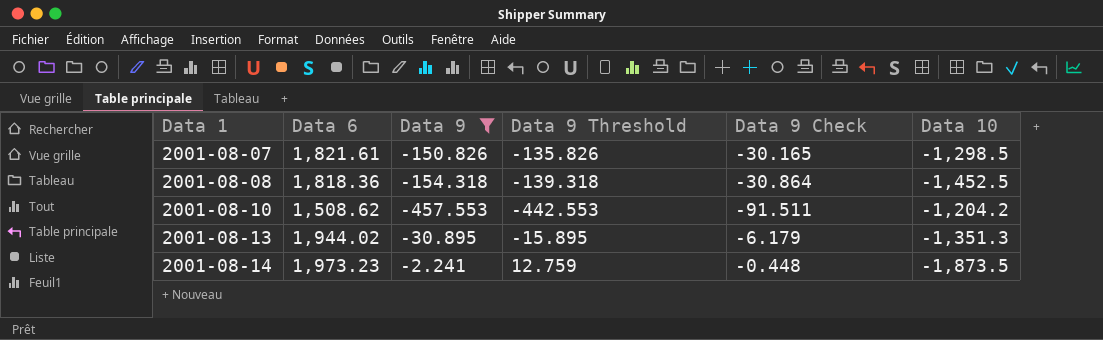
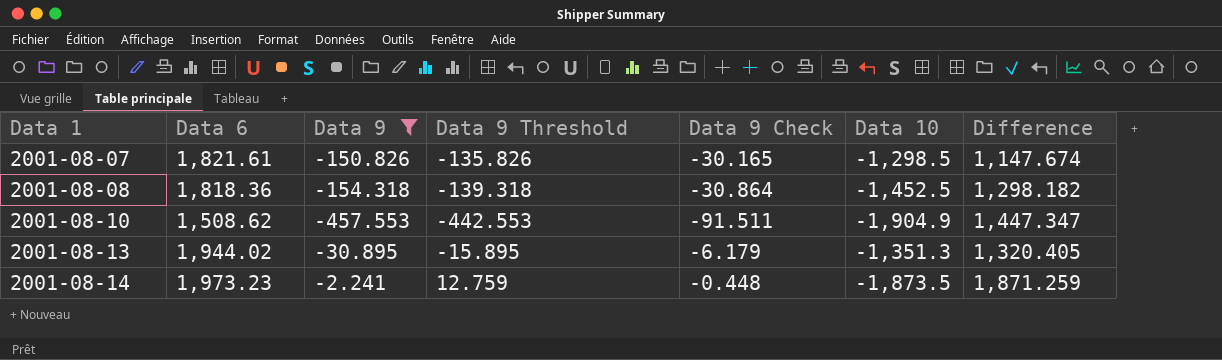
column Difference | formula: none -> [Data 9] - [Data 10]
2001-08-10 | Data 10: -1,204.2 -> -1,904.9

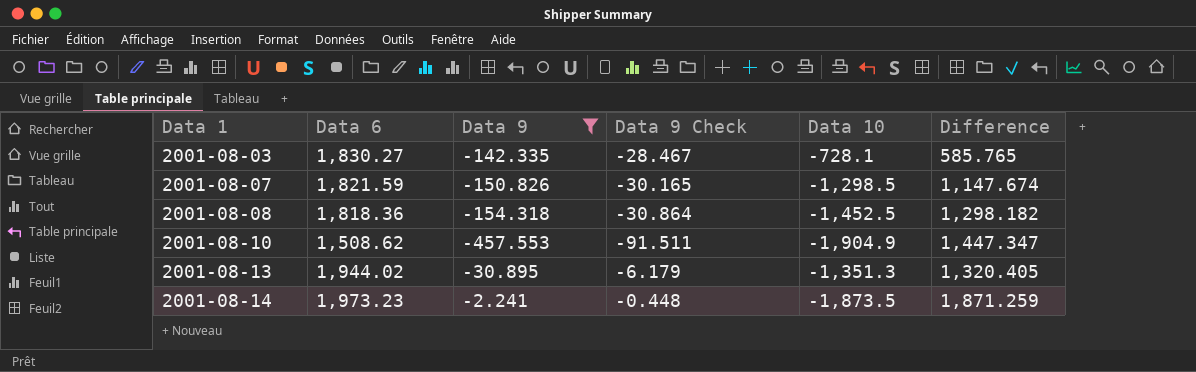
column Data 9 Threshold | formula: [Data 9] + 15 -> none
row 2001-08-03: none -> 1,830.27 | -142.335 | -28.467 | -728.1 | 585.765
2001-08-07 | Data 6: 1,821.61 -> 1,821.59

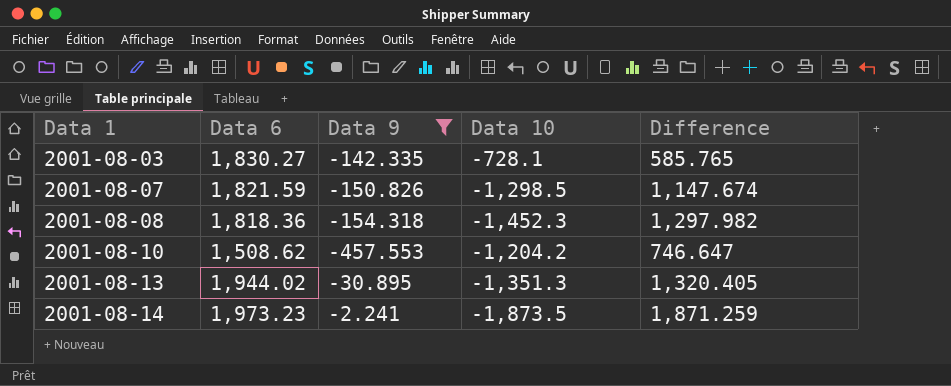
column Data 9 Check | formula: [Data 9] * 0.2 -> none
2001-08-08 | Data 10: -1,452.5 -> -1,452.3
2001-08-08 | Difference: 1,298.182 -> 1,297.982
2001-08-10 | Data 10: -1,904.9 -> -1,204.2
2001-08-10 | Difference: 1,447.347 -> 746.647

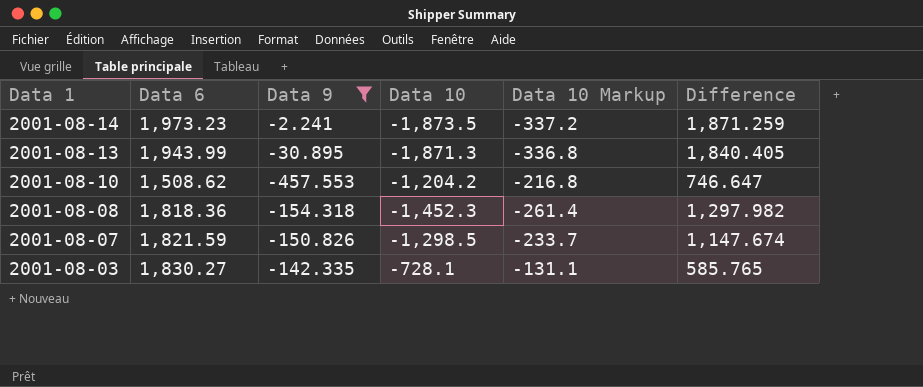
row order: Data 1 ascending -> Data 1 descending
column Data 10 Markup | formula: none -> [Data 10] * 0.18
2001-08-13 | Data 6: 1,944.02 -> 1,943.99
2001-08-13 | Data 10: -1,351.3 -> -1,871.3
2001-08-13 | Difference: 1,320.405 -> 1,840.405

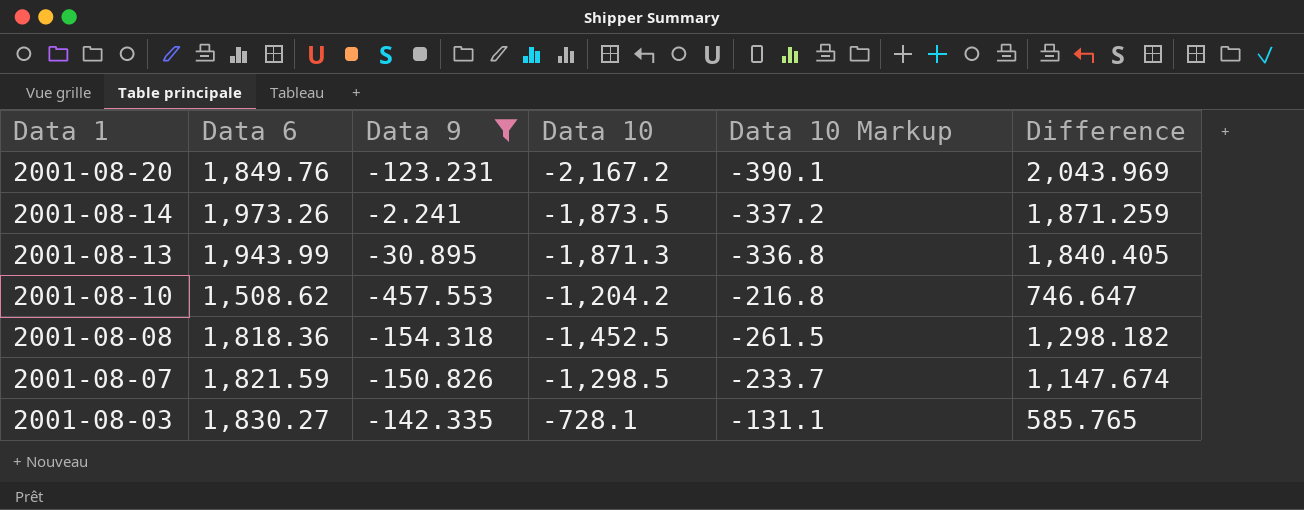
row 2001-08-20: none -> 1,849.76 | -123.231 | -2,167.2 | -390.1 | 2,043.969
2001-08-14 | Data 6: 1,973.23 -> 1,973.26
2001-08-08 | Data 10: -1,452.3 -> -1,452.5
2001-08-08 | Data 10 Markup: -261.4 -> -261.5
2001-08-08 | Difference: 1,297.982 -> 1,298.182

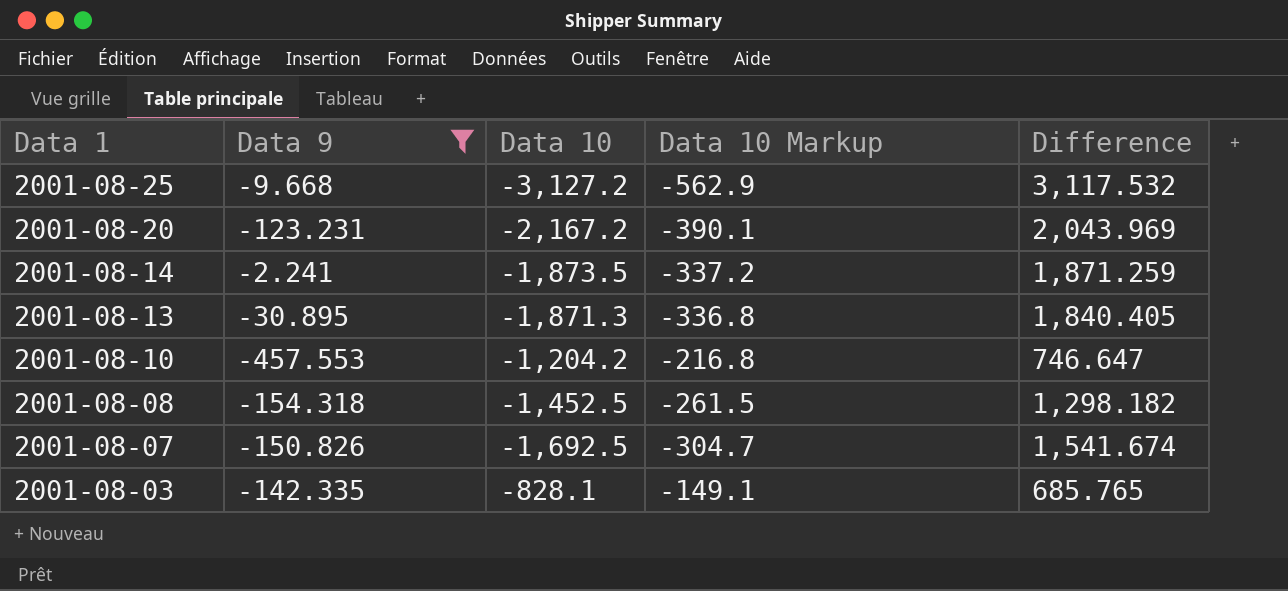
column Data 6 | position: 2 -> none
row 2001-08-25: none -> -9.668 | -3,127.2 | -562.9 | 3,117.532
2001-08-07 | Data 10: -1,298.5 -> -1,692.5
2001-08-07 | Data 10 Markup: -233.7 -> -304.7
2001-08-07 | Difference: 1,147.674 -> 1,541.674
2001-08-03 | Data 10: -728.1 -> -828.1
2001-08-03 | Data 10 Markup: -131.1 -> -149.1
2001-08-03 | Difference: 585.765 -> 685.765

